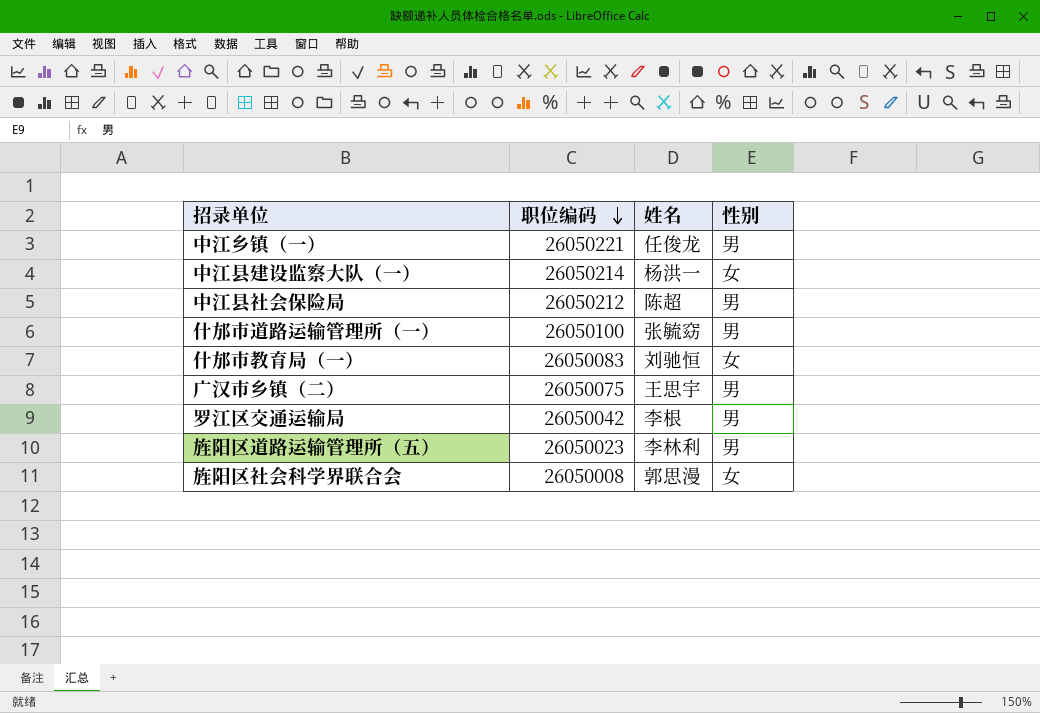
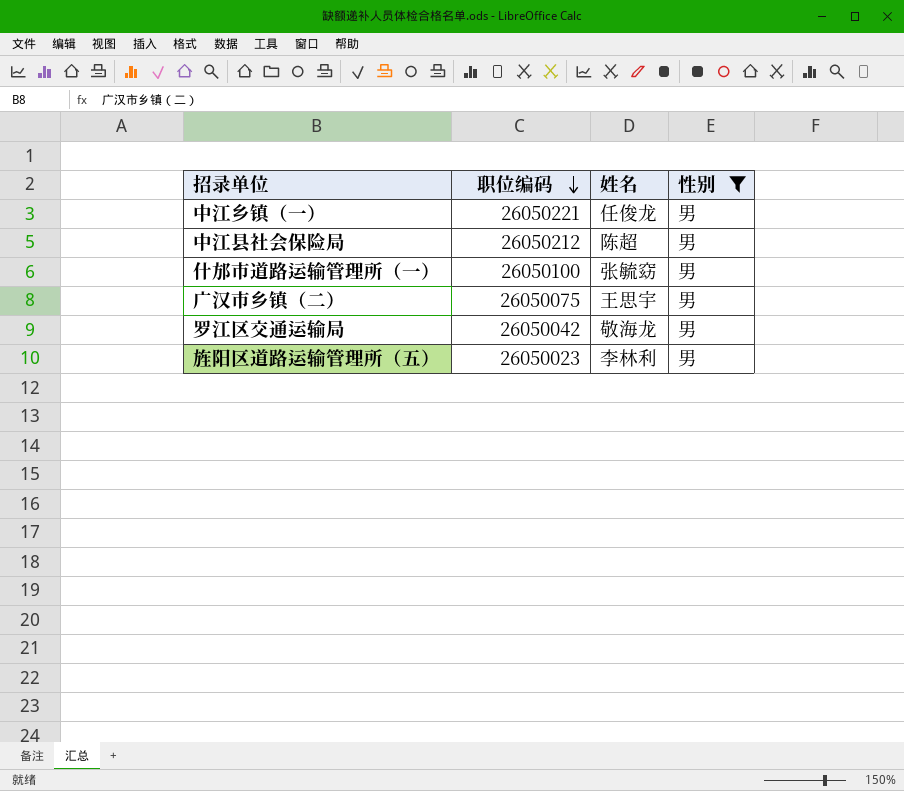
filter: none -> 性别 = 男
罗江区交通运输局 | 姓名: 李根 -> 敬海龙

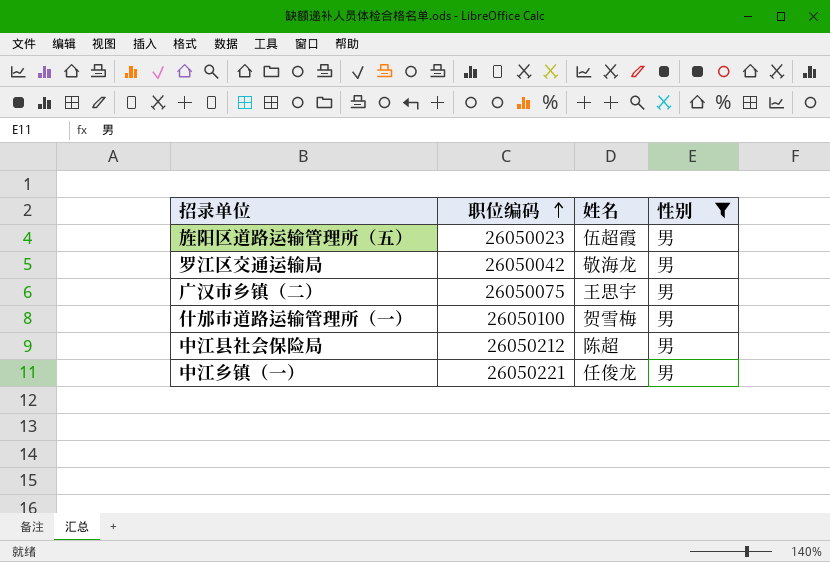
row order: 职位编码 descending -> 职位编码 ascending
旌阳区道路运输管理所（五） | 姓名: 李林利 -> 伍超霞
什邡市道路运输管理所（一） | 姓名: 张毓窈 -> 贺雪梅

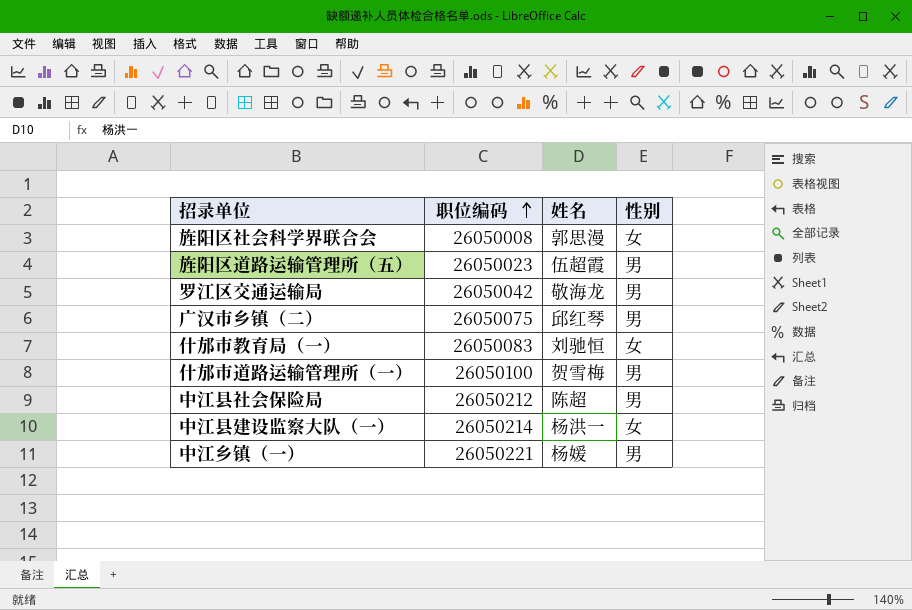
filter: 性别 = 男 -> none
广汉市乡镇（二） | 姓名: 王思宇 -> 邱红琴
中江乡镇（一） | 姓名: 任俊龙 -> 杨媛

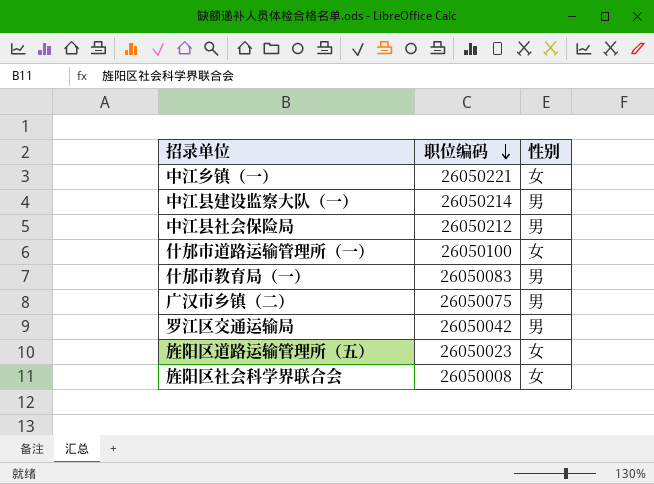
row order: 职位编码 ascending -> 职位编码 descending
column 姓名 | position: 3 -> none
中江乡镇（一） | 性别: 男 -> 女
中江县建设监察大队（一） | 性别: 女 -> 男
什邡市道路运输管理所（一） | 性别: 男 -> 女
什邡市教育局（一） | 性别: 女 -> 男
旌阳区道路运输管理所（五） | 性别: 男 -> 女

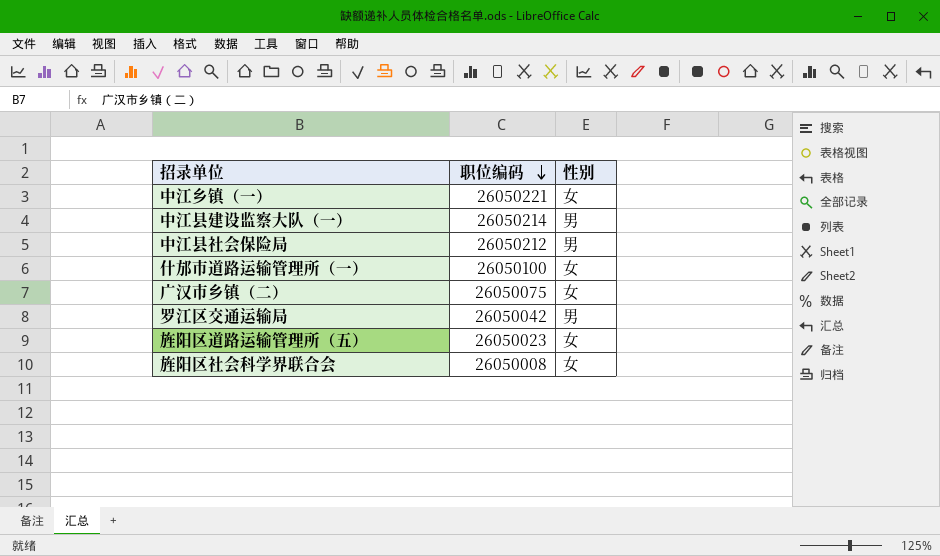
row 什邡市教育局（一）: 26050083 | 男 -> none
广汉市乡镇（二） | 性别: 男 -> 女

